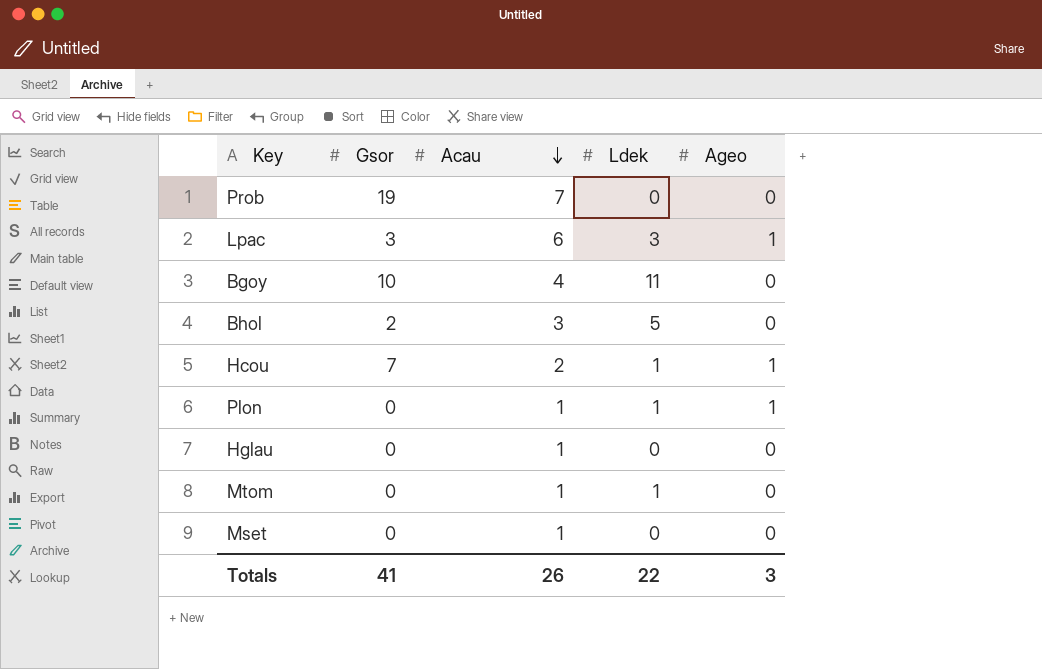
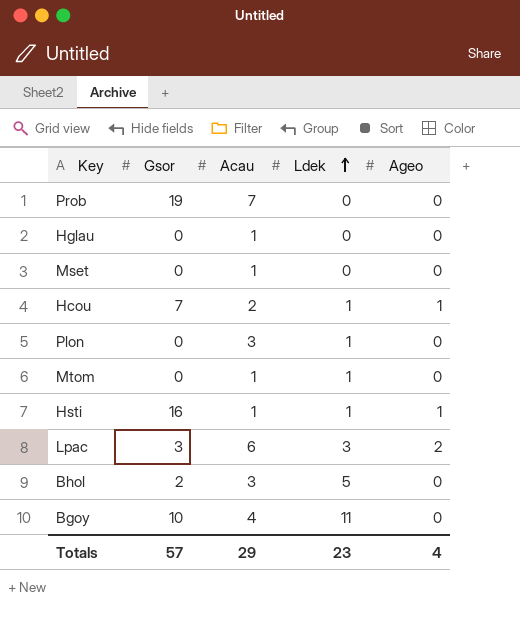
row order: Acau descending -> Ldek ascending
Plon | Acau: 1 -> 3
Plon | Ageo: 1 -> 0
row Hsti: none -> 16 | 1 | 1 | 1
Lpac | Ageo: 1 -> 2
Totals | Gsor: 41 -> 57
Totals | Acau: 26 -> 29
Totals | Ldek: 22 -> 23
Totals | Ageo: 3 -> 4

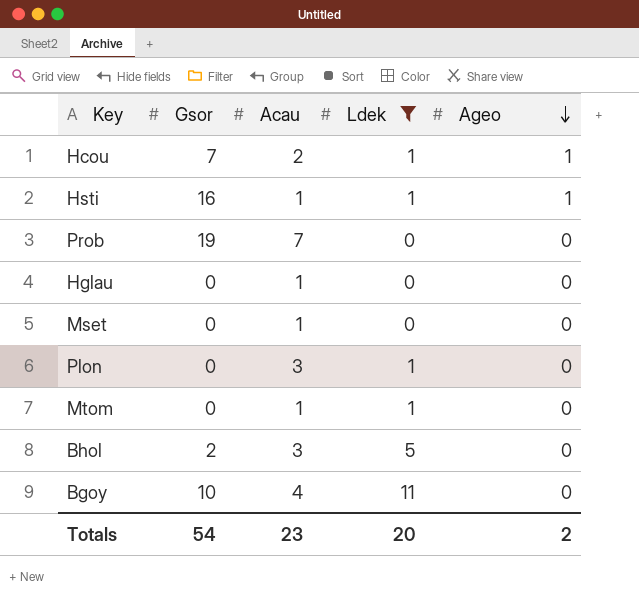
filter: none -> Ldek != 3
row order: Ldek ascending -> Ageo descending
Totals | Gsor: 57 -> 54
Totals | Acau: 29 -> 23
Totals | Ldek: 23 -> 20
Totals | Ageo: 4 -> 2

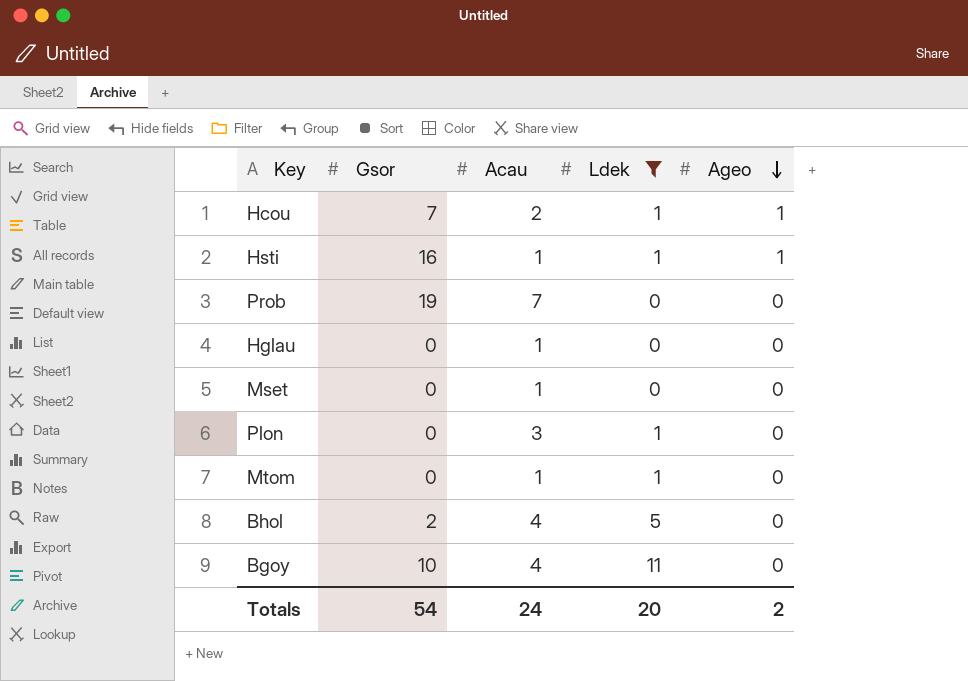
Bhol | Acau: 3 -> 4
Totals | Acau: 23 -> 24

